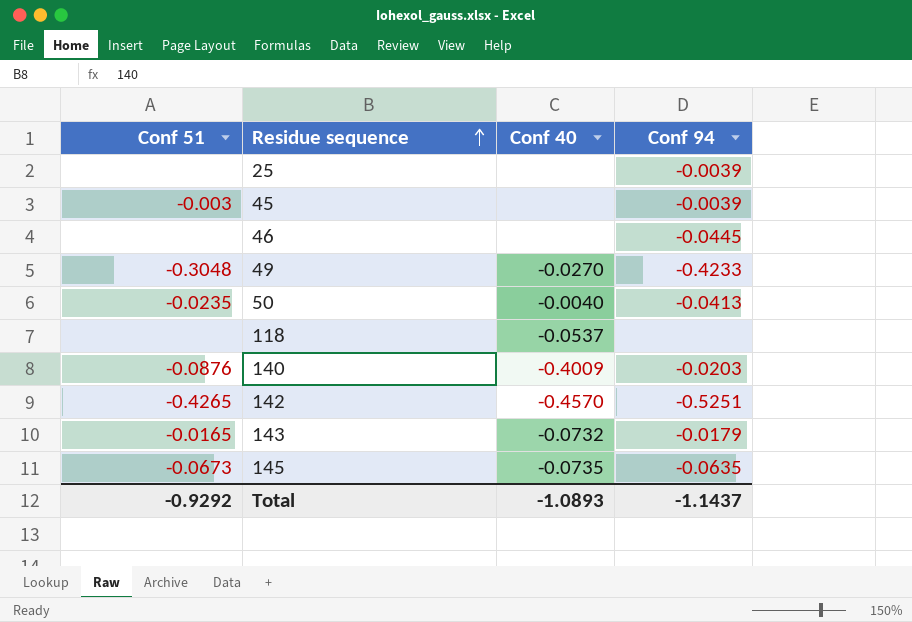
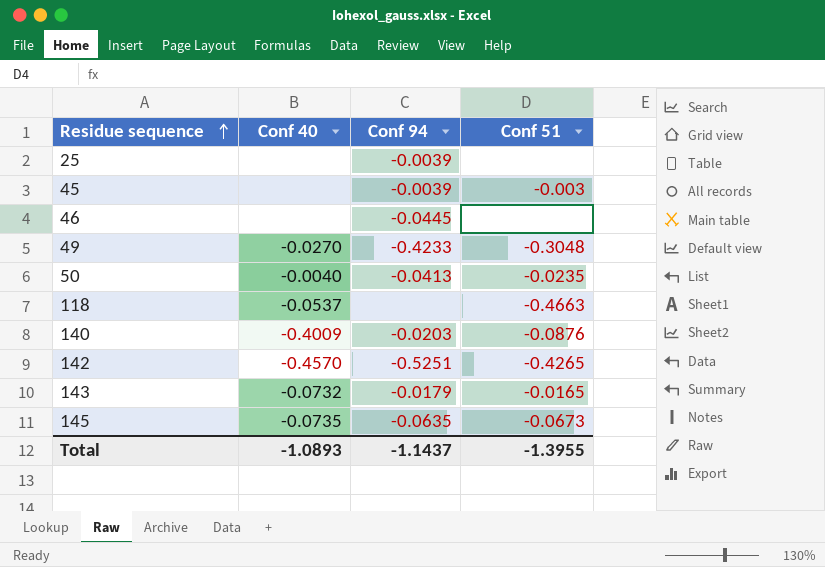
column Conf 51 | position: 1 -> 4
118 | Conf 51: none -> -0.4663
Total | Conf 51: -0.9292 -> -1.3955

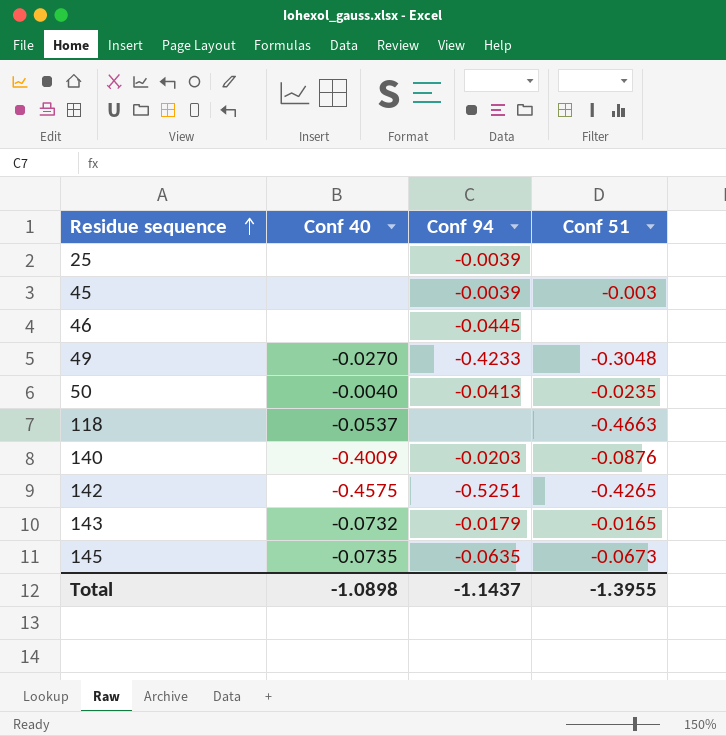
142 | Conf 40: -0.4570 -> -0.4575
Total | Conf 40: -1.0893 -> -1.0898

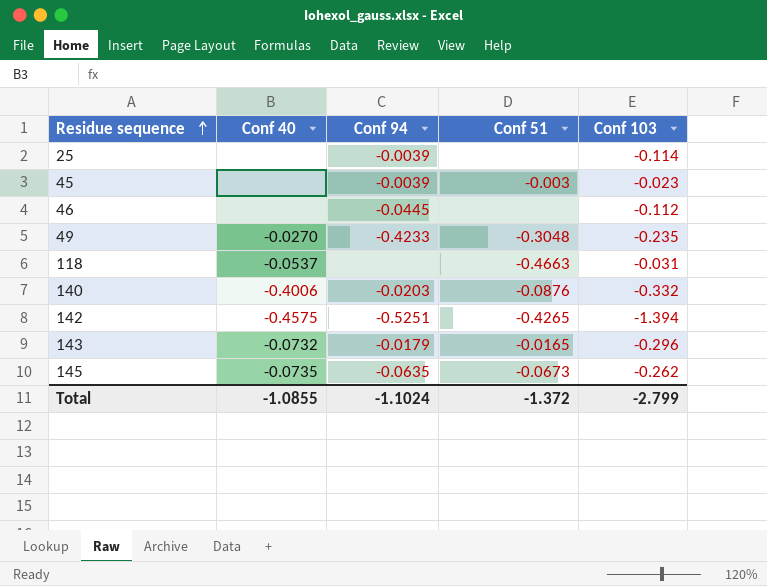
column Conf 103 | position: none -> 5
row 50: -0.0040 | -0.0413 | -0.0235 -> none
140 | Conf 40: -0.4009 -> -0.4006
Total | Conf 40: -1.0898 -> -1.0855
Total | Conf 94: -1.1437 -> -1.1024
Total | Conf 51: -1.3955 -> -1.372

